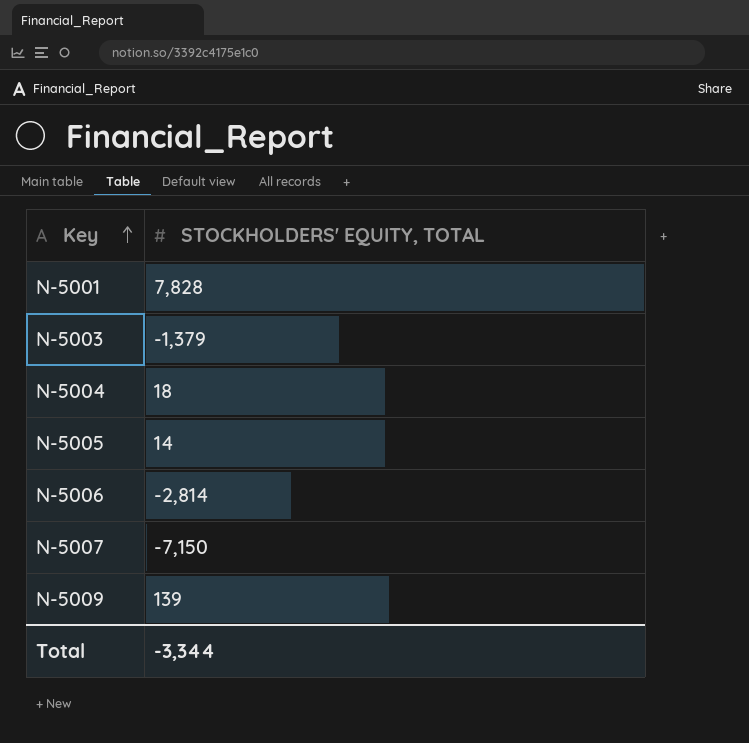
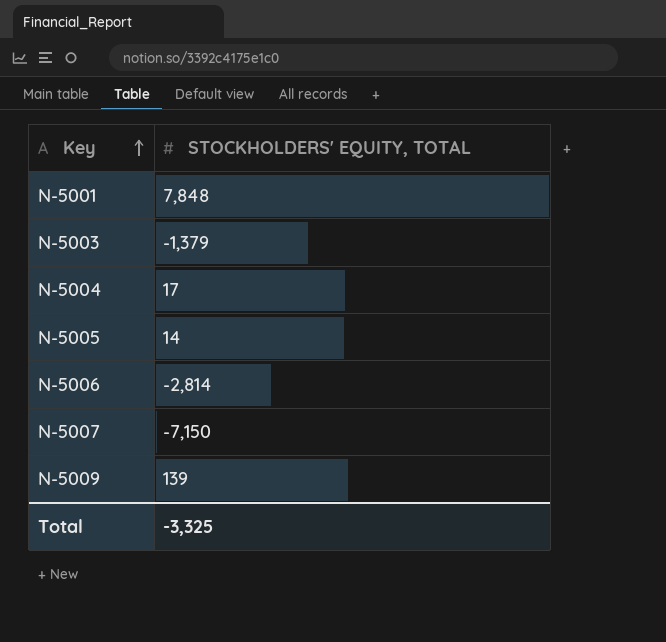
N-5001 | STOCKHOLDERS' EQUITY, TOTAL: 7,828 -> 7,848
N-5004 | STOCKHOLDERS' EQUITY, TOTAL: 18 -> 17
Total | STOCKHOLDERS' EQUITY, TOTAL: -3,344 -> -3,325

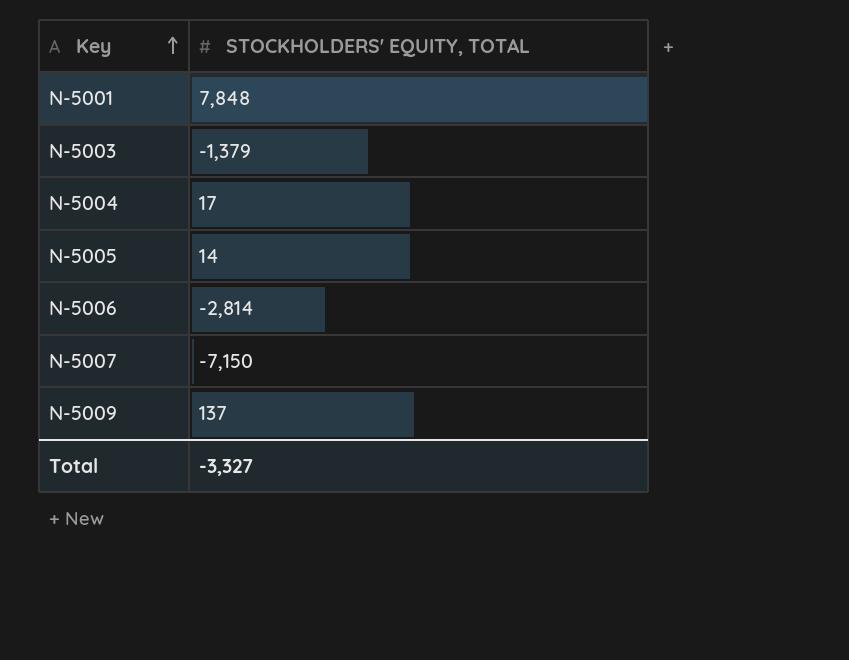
N-5009 | STOCKHOLDERS' EQUITY, TOTAL: 139 -> 137
Total | STOCKHOLDERS' EQUITY, TOTAL: -3,325 -> -3,327

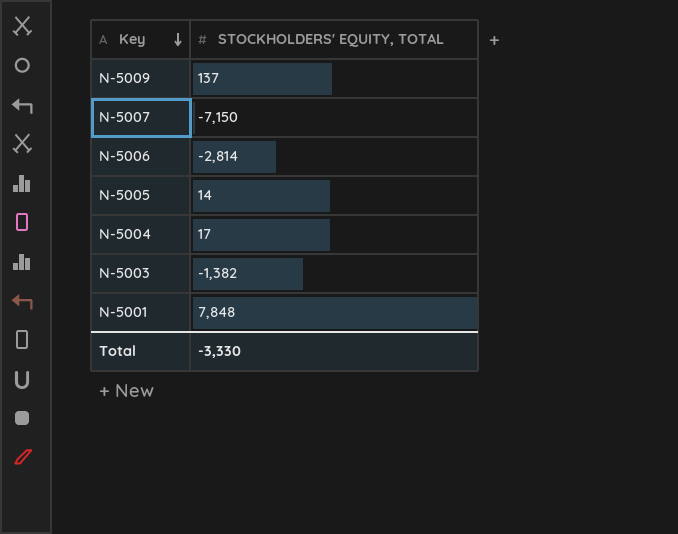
row order: Key ascending -> Key descending
N-5003 | STOCKHOLDERS' EQUITY, TOTAL: -1,379 -> -1,382
Total | STOCKHOLDERS' EQUITY, TOTAL: -3,327 -> -3,330

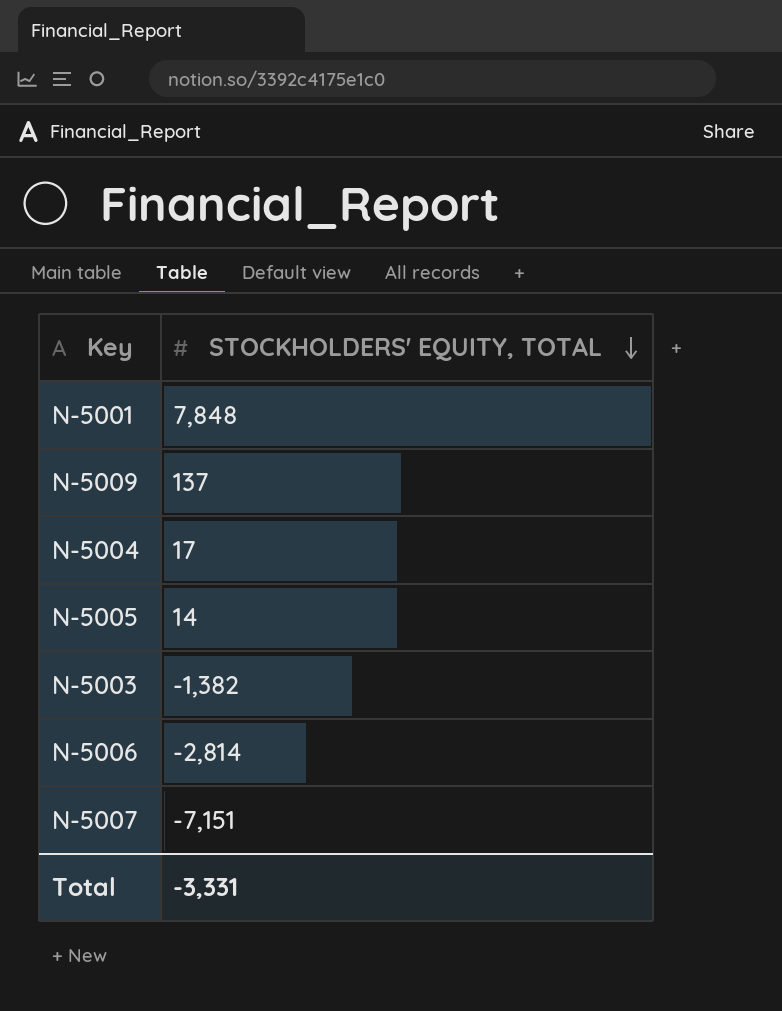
row order: Key descending -> STOCKHOLDERS' EQUITY, TOTAL descending
N-5007 | STOCKHOLDERS' EQUITY, TOTAL: -7,150 -> -7,151
Total | STOCKHOLDERS' EQUITY, TOTAL: -3,330 -> -3,331

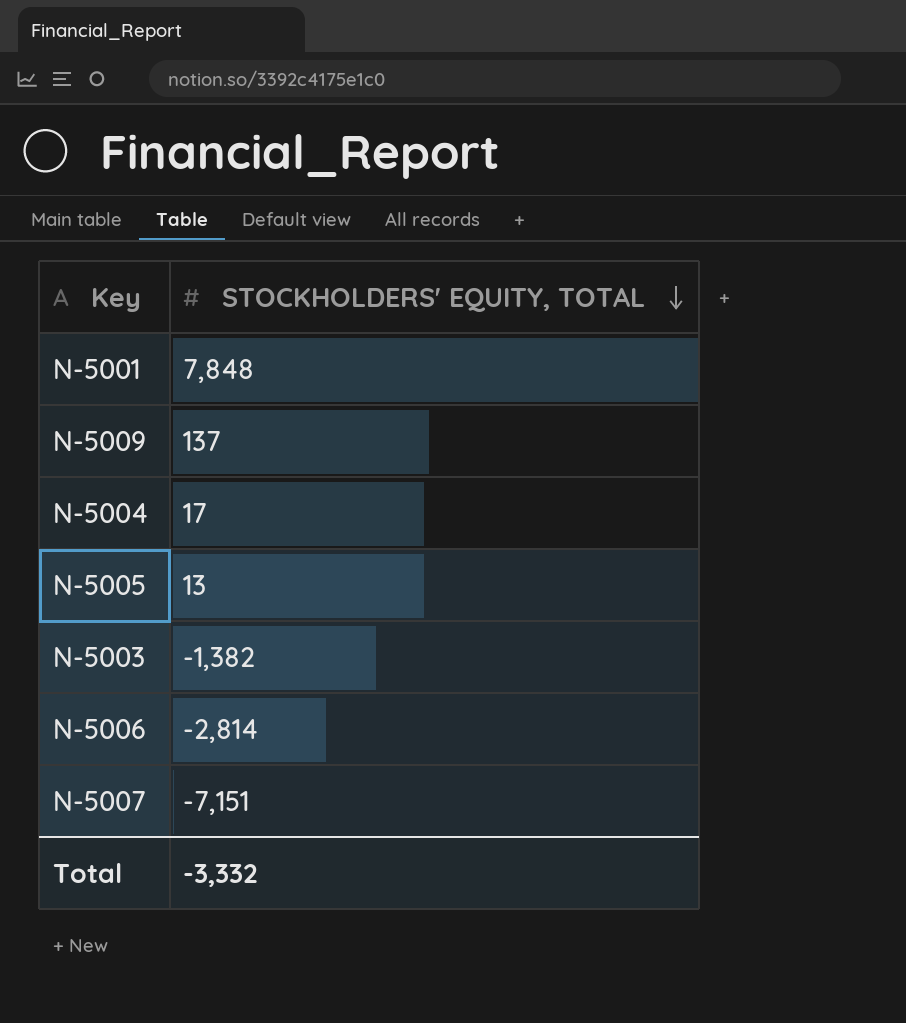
N-5005 | STOCKHOLDERS' EQUITY, TOTAL: 14 -> 13
Total | STOCKHOLDERS' EQUITY, TOTAL: -3,331 -> -3,332

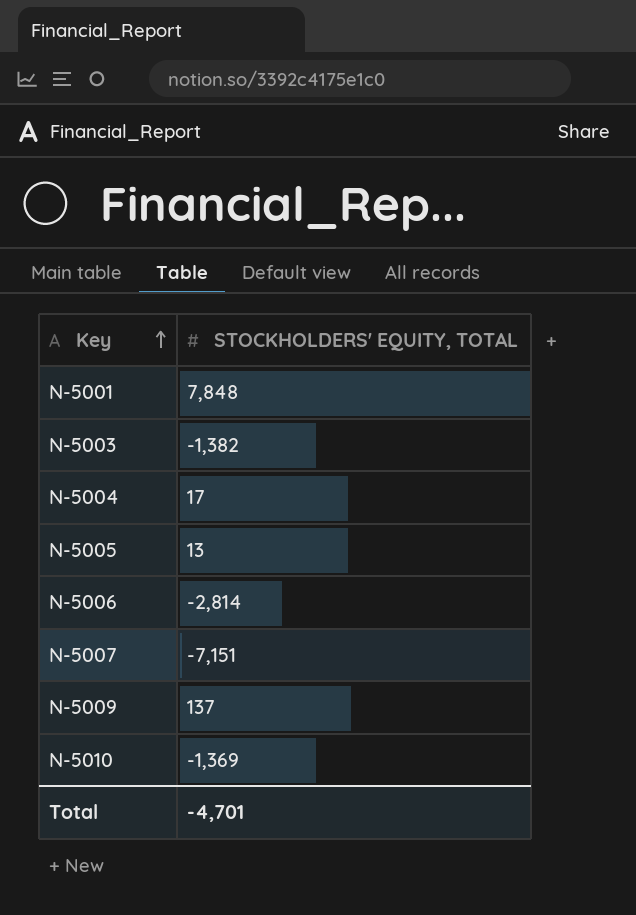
row order: STOCKHOLDERS' EQUITY, TOTAL descending -> Key ascending
row N-5010: none -> -1,369
Total | STOCKHOLDERS' EQUITY, TOTAL: -3,332 -> -4,701

